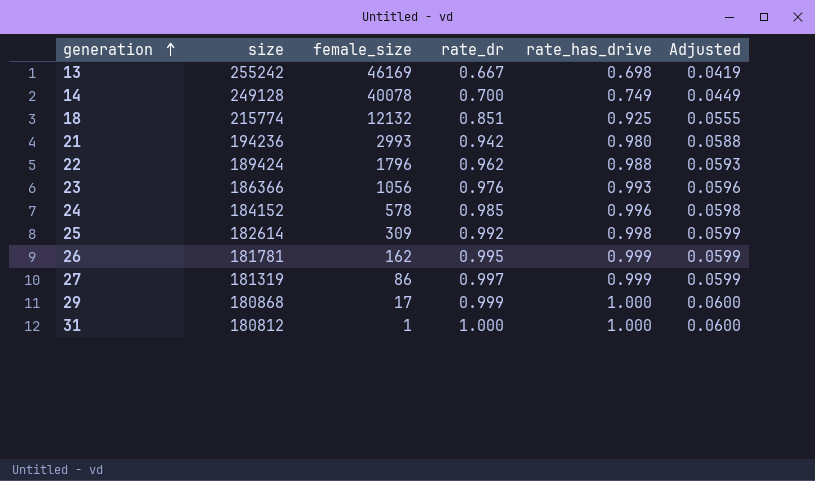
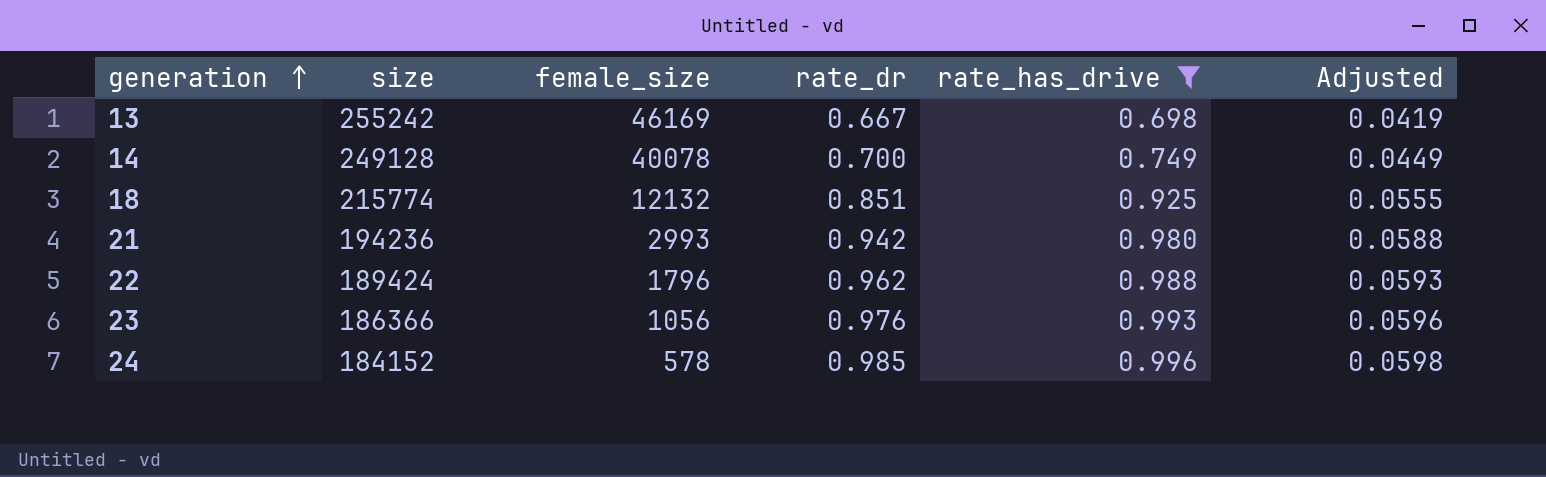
filter: none -> rate_has_drive <= 0.996

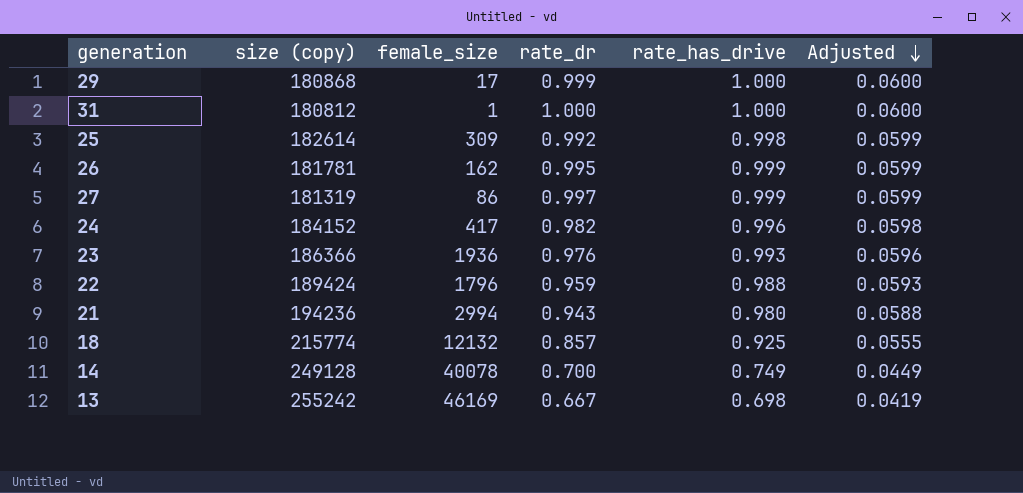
filter: rate_has_drive <= 0.996 -> none
row order: generation ascending -> Adjusted descending
column name: size -> size (copy)
24 | female_size: 578 -> 417
24 | rate_dr: 0.985 -> 0.982
23 | female_size: 1056 -> 1936
22 | rate_dr: 0.962 -> 0.959
21 | female_size: 2993 -> 2994
21 | rate_dr: 0.942 -> 0.943
18 | rate_dr: 0.851 -> 0.857

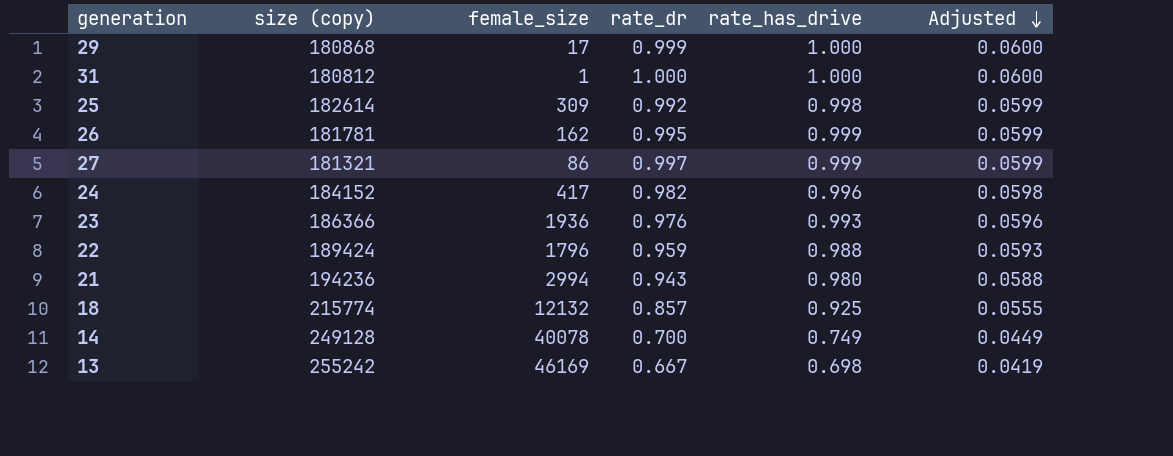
27 | size (copy): 181319 -> 181321

